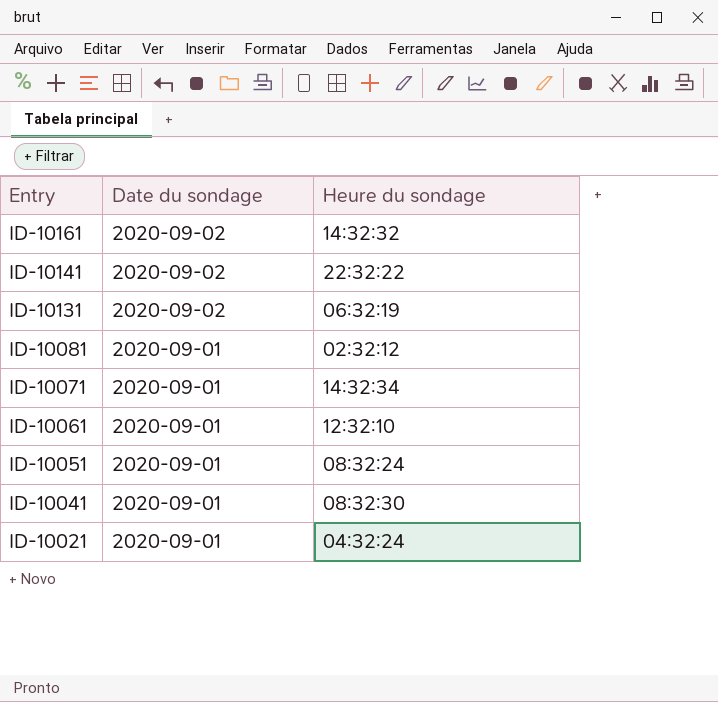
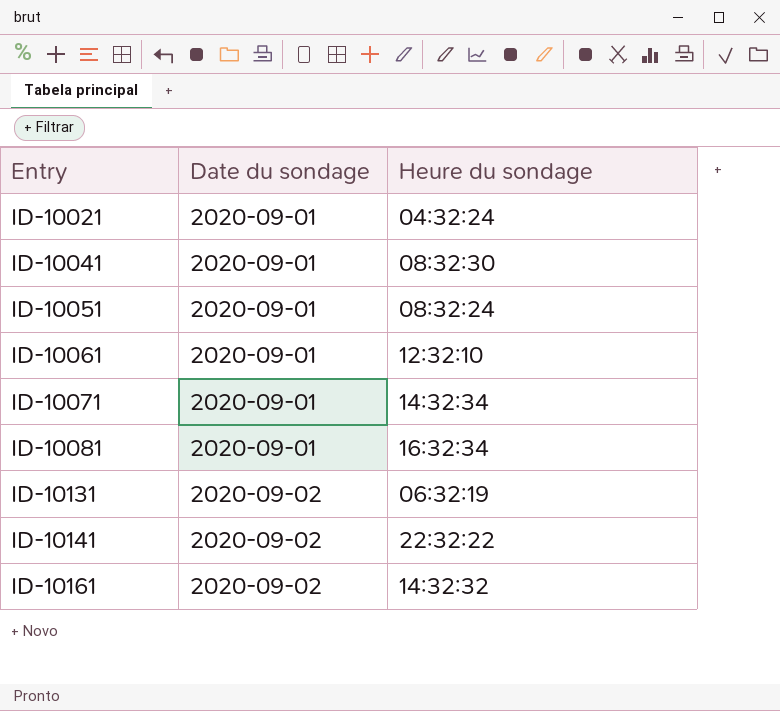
row order: Entry descending -> Entry ascending
ID-10081 | Heure du sondage: 02:32:12 -> 16:32:34

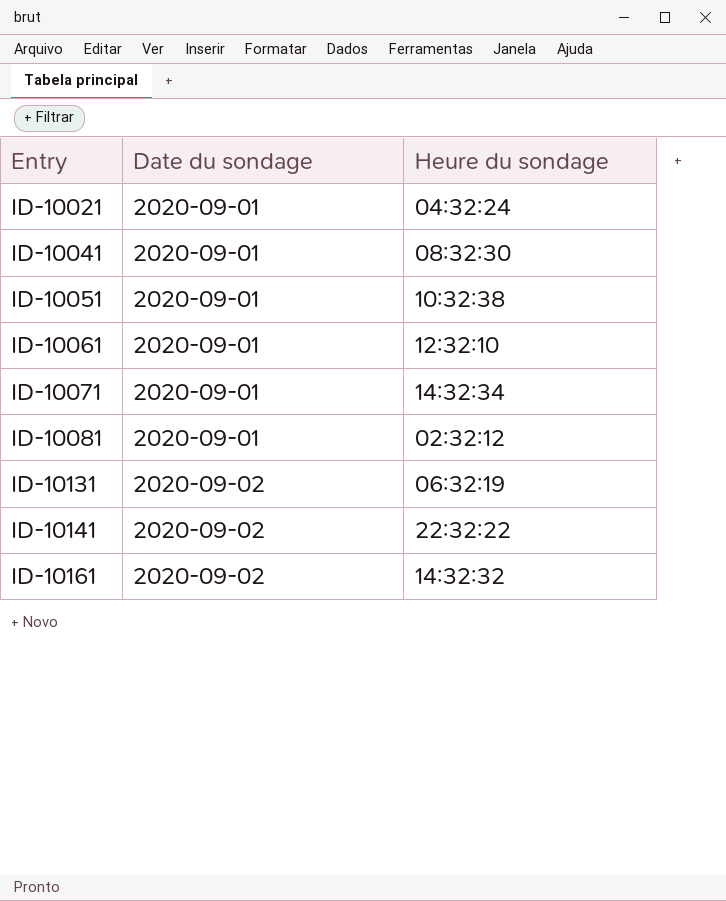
ID-10051 | Heure du sondage: 08:32:24 -> 10:32:38
ID-10081 | Heure du sondage: 16:32:34 -> 02:32:12

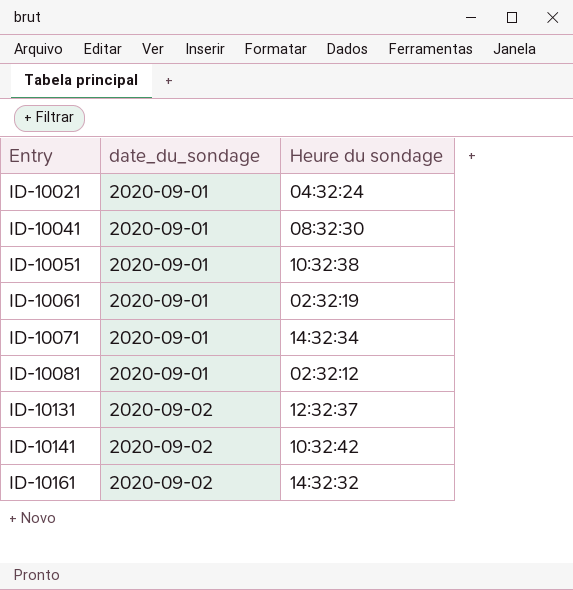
column name: Date du sondage -> date_du_sondage
ID-10061 | Heure du sondage: 12:32:10 -> 02:32:19
ID-10131 | Heure du sondage: 06:32:19 -> 12:32:37
ID-10141 | Heure du sondage: 22:32:22 -> 10:32:42

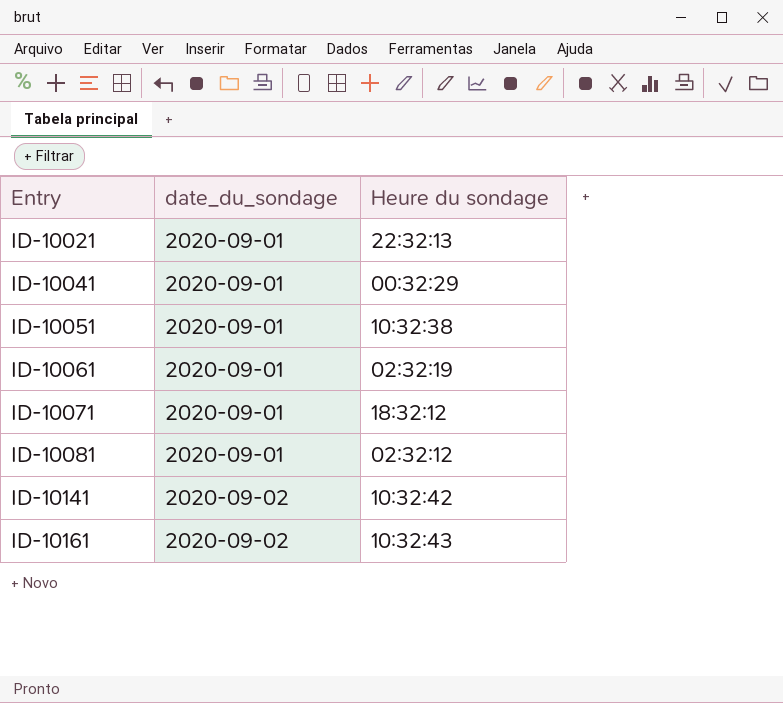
row ID-10131: 2020-09-02 | 12:32:37 -> none
ID-10021 | Heure du sondage: 04:32:24 -> 22:32:13
ID-10041 | Heure du sondage: 08:32:30 -> 00:32:29
ID-10071 | Heure du sondage: 14:32:34 -> 18:32:12
ID-10161 | Heure du sondage: 14:32:32 -> 10:32:43

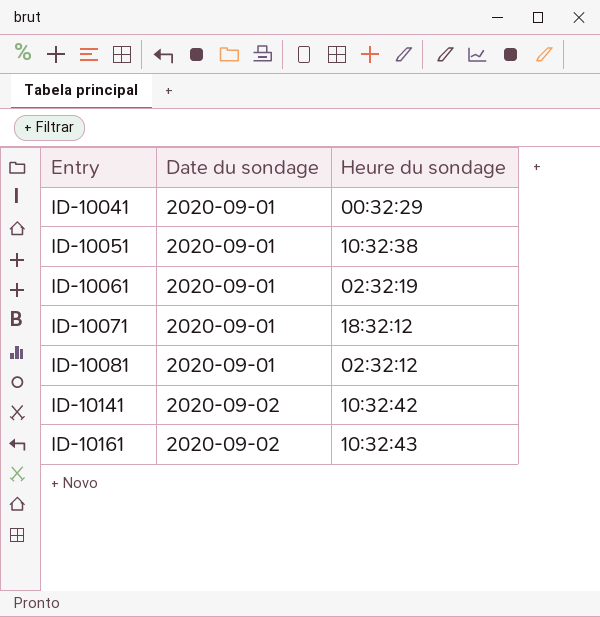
column name: date_du_sondage -> Date du sondage
row ID-10021: 2020-09-01 | 22:32:13 -> none

